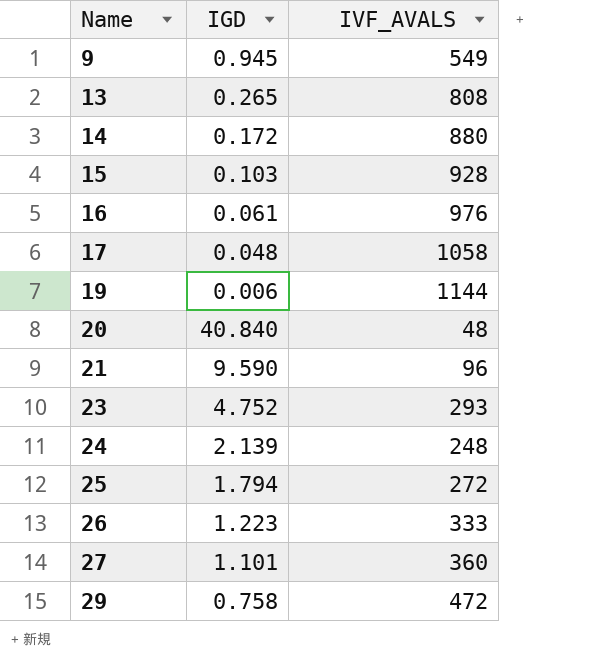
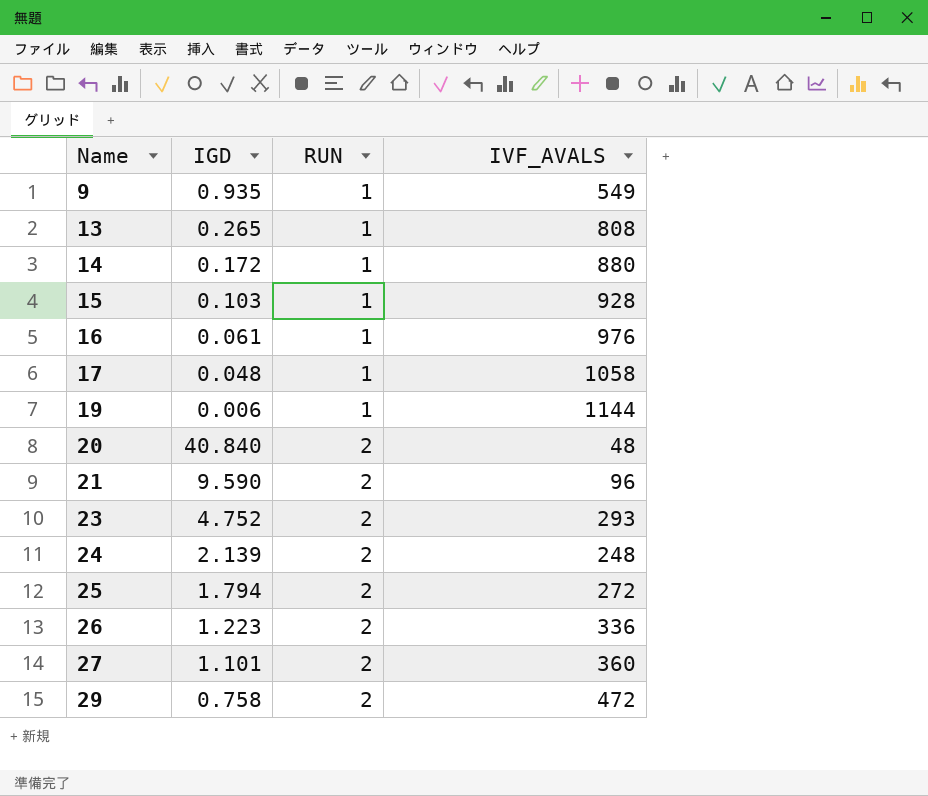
column RUN | position: none -> 3
9 | IGD: 0.945 -> 0.935
26 | IVF_AVALS: 333 -> 336

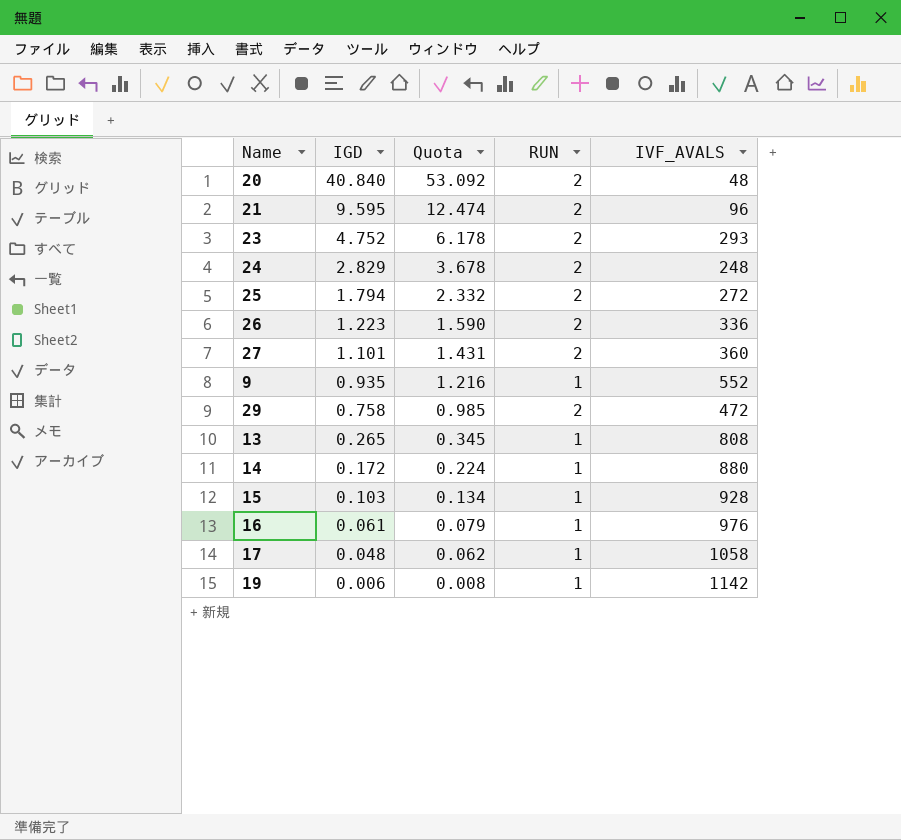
row order: Name ascending -> IGD descending
column Quota | formula: none -> [IGD] * 1.3
21 | IGD: 9.590 -> 9.595
24 | IGD: 2.139 -> 2.829
9 | IVF_AVALS: 549 -> 552
19 | IVF_AVALS: 1144 -> 1142

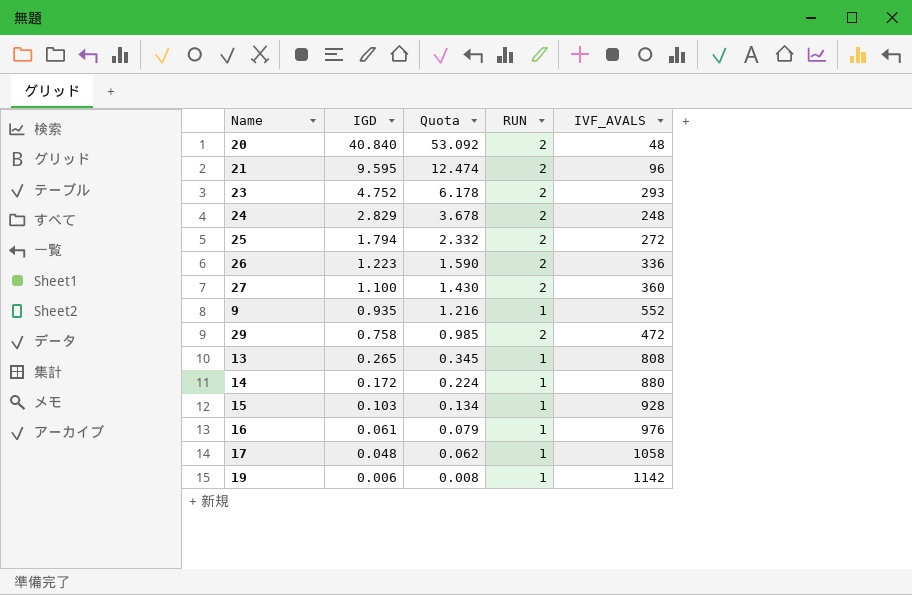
27 | IGD: 1.101 -> 1.100
27 | Quota: 1.431 -> 1.430

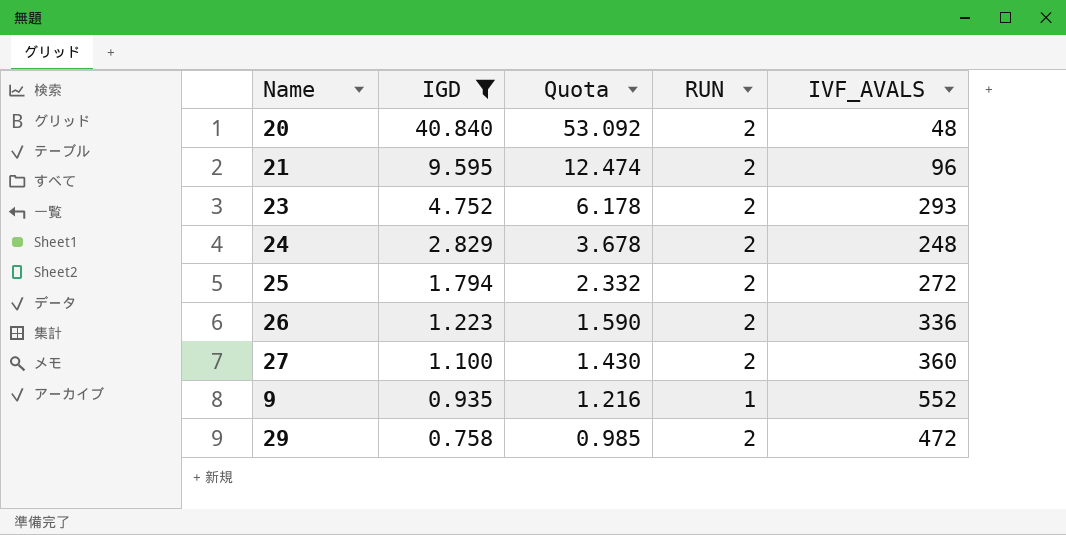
filter: none -> IGD >= 0.758

